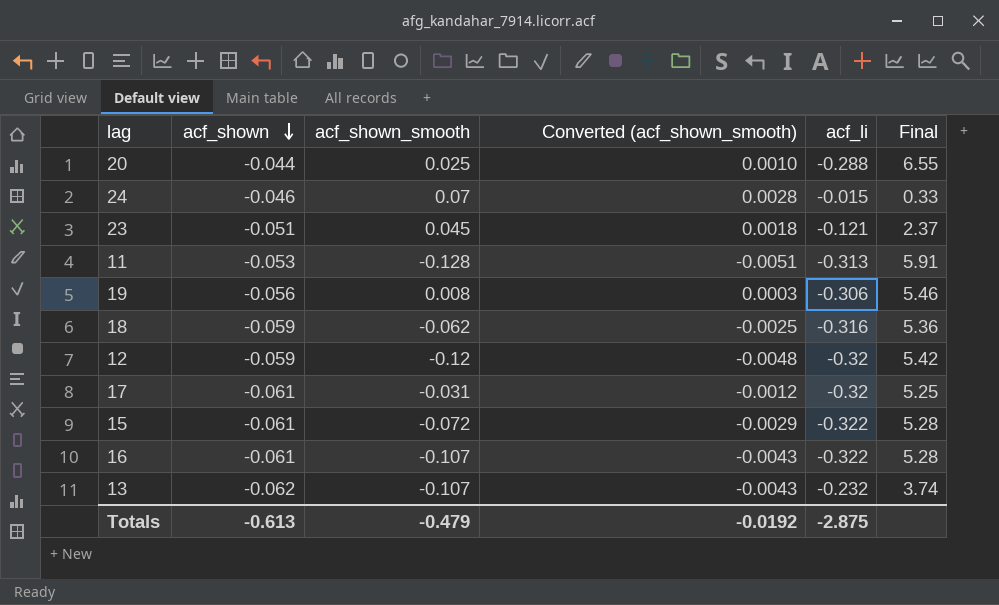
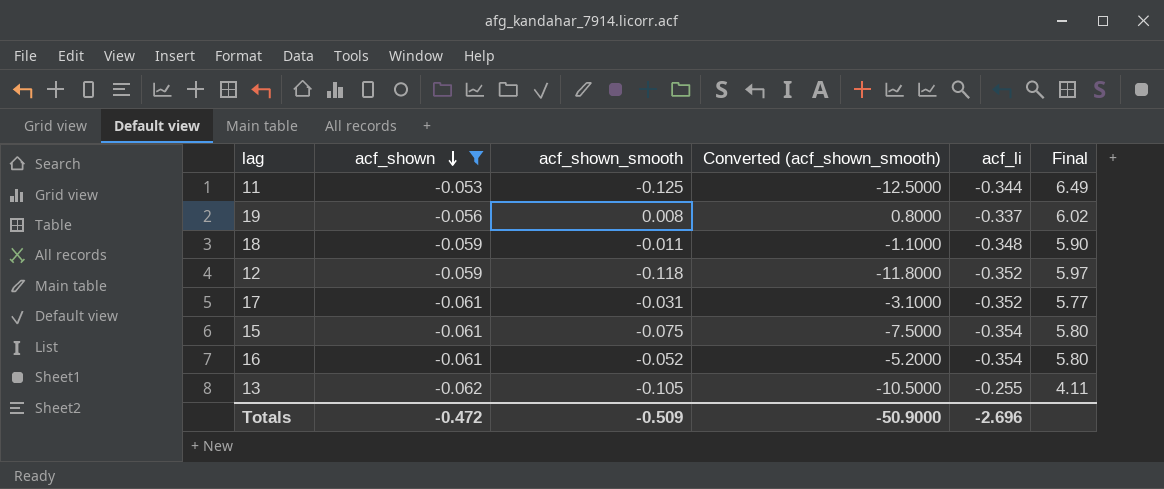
filter: none -> acf_shown <= -0.053
column Converted (acf_shown_smooth) | formula: [acf_shown_smooth] * 0.04 -> [acf_shown_smooth] * 100
11 | acf_shown_smooth: -0.128 -> -0.125
11 | acf_li: -0.313 -> -0.344
11 | Final: 5.91 -> 6.49
19 | acf_li: -0.306 -> -0.337
19 | Final: 5.46 -> 6.02
18 | acf_shown_smooth: -0.062 -> -0.011
18 | acf_li: -0.316 -> -0.348
18 | Final: 5.36 -> 5.90
12 | acf_shown_smooth: -0.12 -> -0.118
12 | acf_li: -0.32 -> -0.352
12 | Final: 5.42 -> 5.97
17 | acf_li: -0.32 -> -0.352
17 | Final: 5.25 -> 5.77
15 | acf_shown_smooth: -0.072 -> -0.075
15 | acf_li: -0.322 -> -0.354
15 | Final: 5.28 -> 5.80
16 | acf_shown_smooth: -0.107 -> -0.052
16 | acf_li: -0.322 -> -0.354
16 | Final: 5.28 -> 5.80
13 | acf_shown_smooth: -0.107 -> -0.105
13 | acf_li: -0.232 -> -0.255
13 | Final: 3.74 -> 4.11
Totals | acf_shown: -0.613 -> -0.472
Totals | acf_shown_smooth: -0.479 -> -0.509
Totals | Converted (acf_shown_smooth): -0.0192 -> -50.9000
Totals | acf_li: -2.875 -> -2.696

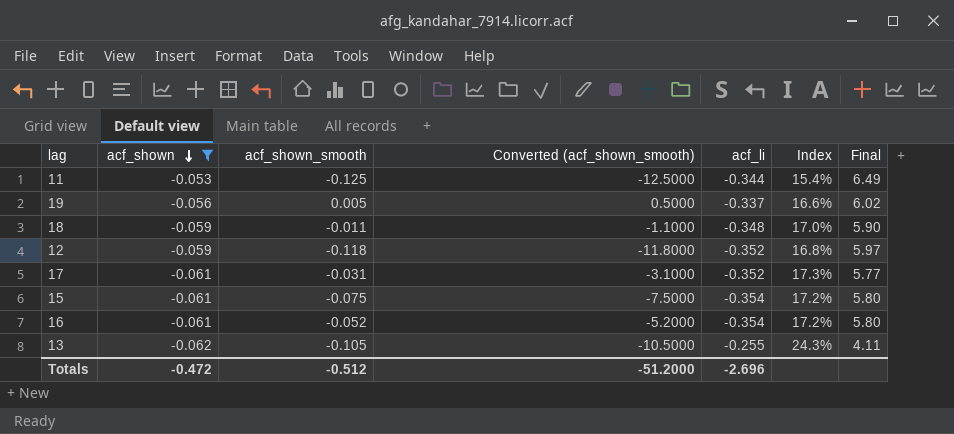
column Index | formula: none -> [acf_shown] / [acf_li]
19 | acf_shown_smooth: 0.008 -> 0.005
19 | Converted (acf_shown_smooth): 0.8000 -> 0.5000
Totals | acf_shown_smooth: -0.509 -> -0.512
Totals | Converted (acf_shown_smooth): -50.9000 -> -51.2000

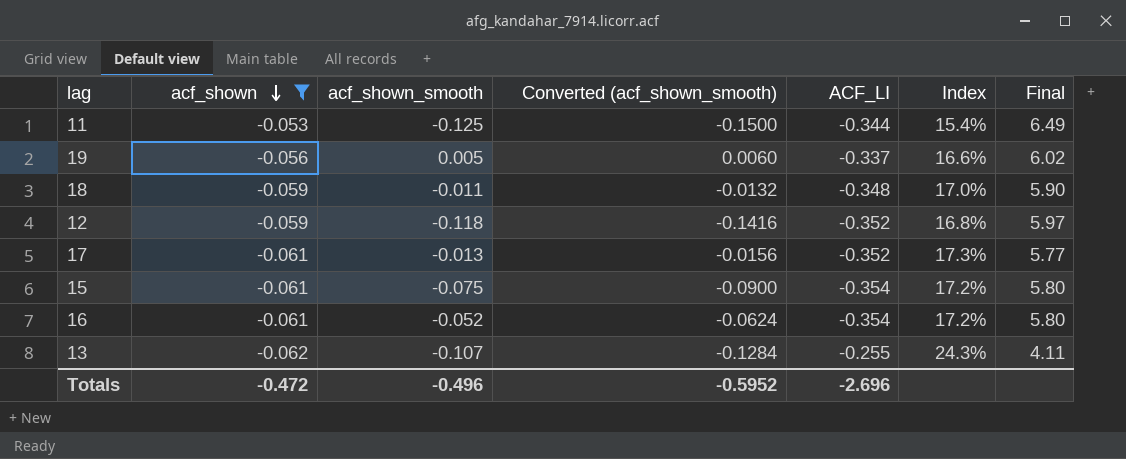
column Converted (acf_shown_smooth) | formula: [acf_shown_smooth] * 100 -> [acf_shown_smooth] * 1.2
column name: acf_li -> ACF_LI
17 | acf_shown_smooth: -0.031 -> -0.013
13 | acf_shown_smooth: -0.105 -> -0.107
Totals | acf_shown_smooth: -0.512 -> -0.496
Totals | Converted (acf_shown_smooth): -51.2000 -> -0.5952

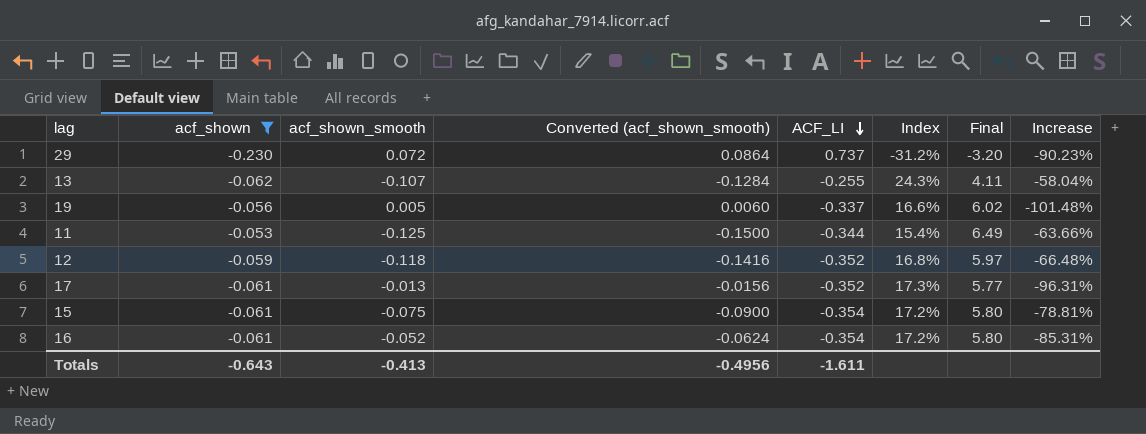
row order: acf_shown descending -> ACF_LI descending
column Increase | formula: none -> ([acf_shown_smooth] - [ACF_LI]) / [ACF_LI]
row 18: -0.059 | -0.011 | -0.0132 | -0.348 | 17.0% | 5.90 -> none
row 29: none -> -0.230 | 0.072 | 0.0864 | 0.737 | -31.2% | -3.20 | -90.23%
Totals | acf_shown: -0.472 -> -0.643
Totals | acf_shown_smooth: -0.496 -> -0.413
Totals | Converted (acf_shown_smooth): -0.5952 -> -0.4956
Totals | ACF_LI: -2.696 -> -1.611

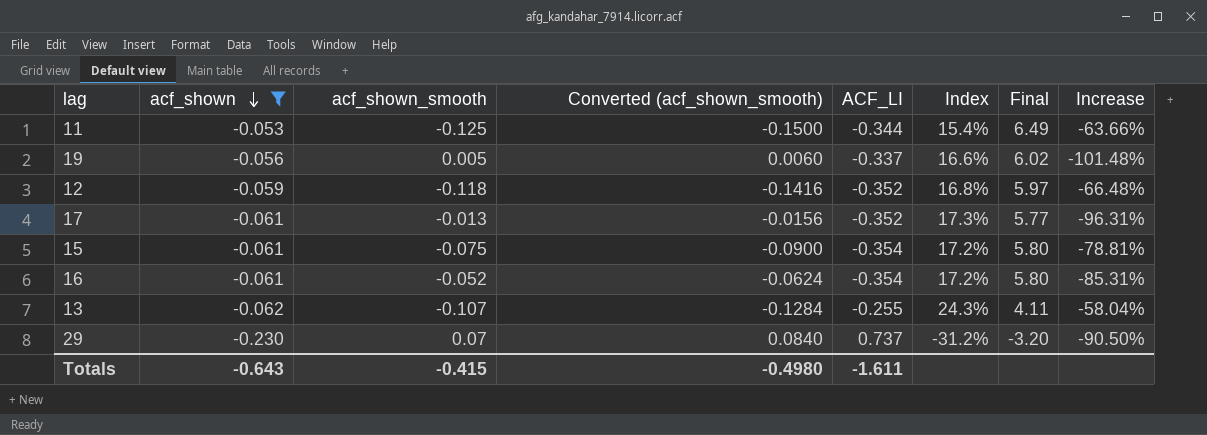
row order: ACF_LI descending -> acf_shown descending
29 | acf_shown_smooth: 0.072 -> 0.07
29 | Converted (acf_shown_smooth): 0.0864 -> 0.0840
29 | Increase: -90.23% -> -90.50%
Totals | acf_shown_smooth: -0.413 -> -0.415
Totals | Converted (acf_shown_smooth): -0.4956 -> -0.4980

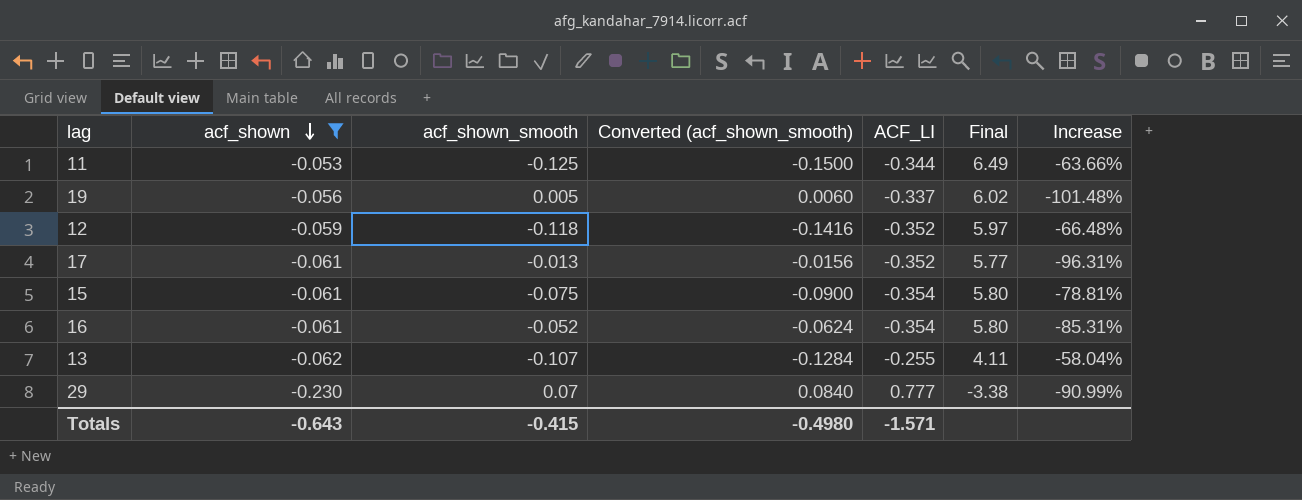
column Index | formula: [acf_shown] / [ACF_LI] -> none
29 | ACF_LI: 0.737 -> 0.777
29 | Final: -3.20 -> -3.38
29 | Increase: -90.50% -> -90.99%
Totals | ACF_LI: -1.611 -> -1.571

